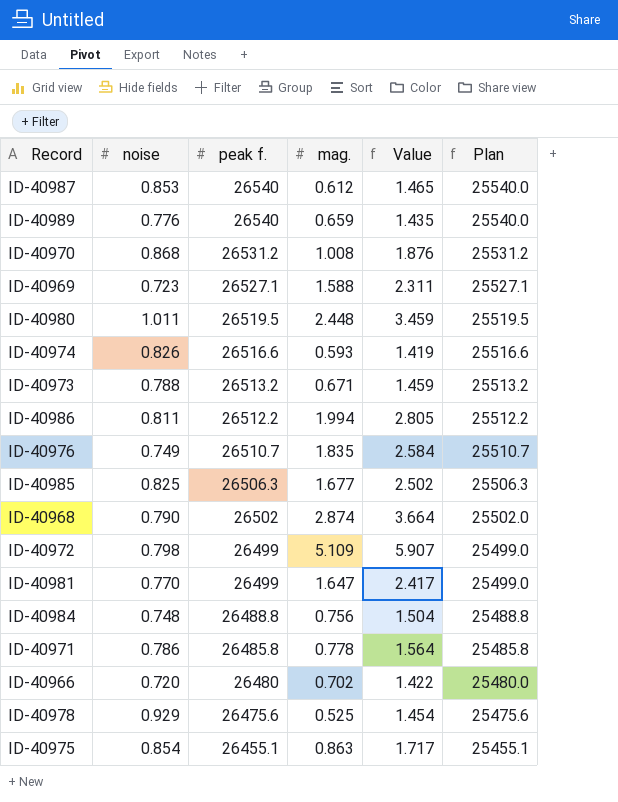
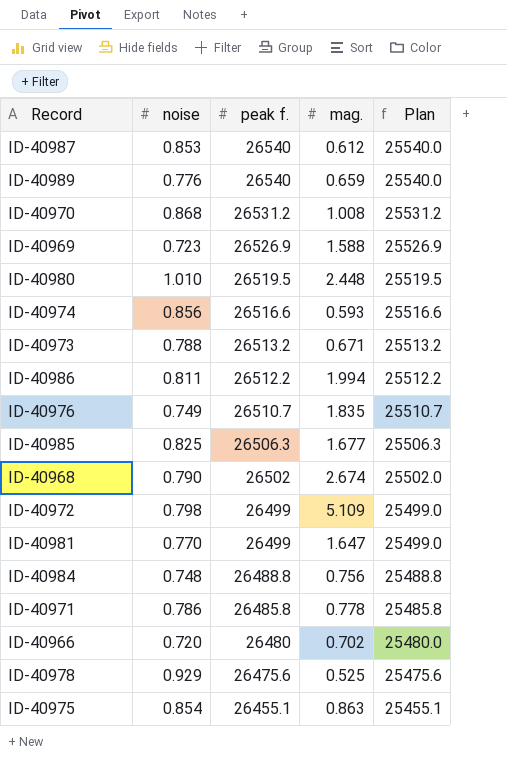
column Value | formula: [noise] + [mag.] -> none
ID-40969 | peak f.: 26527.1 -> 26526.9
ID-40969 | Plan: 25527.1 -> 25526.9
ID-40980 | noise: 1.011 -> 1.010
ID-40974 | noise: 0.826 -> 0.856
ID-40968 | mag.: 2.874 -> 2.674

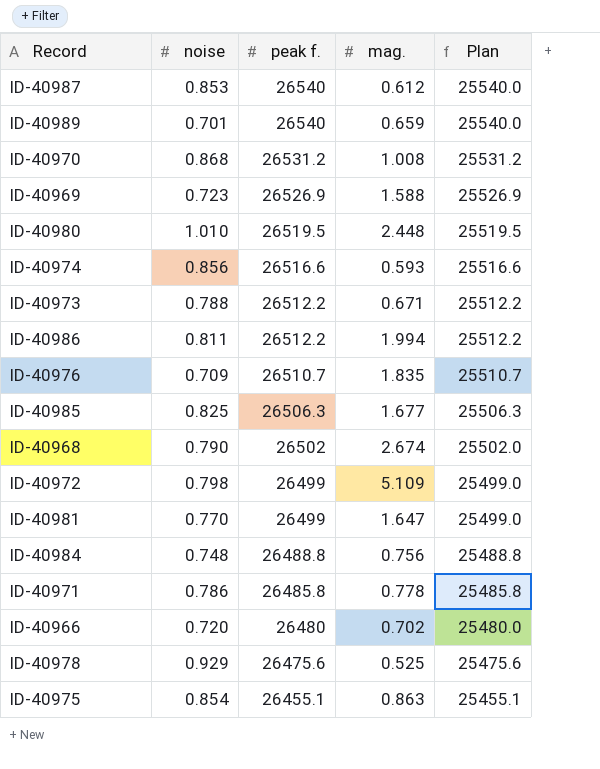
ID-40989 | noise: 0.776 -> 0.701
ID-40973 | peak f.: 26513.2 -> 26512.2
ID-40973 | Plan: 25513.2 -> 25512.2
ID-40976 | noise: 0.749 -> 0.709

